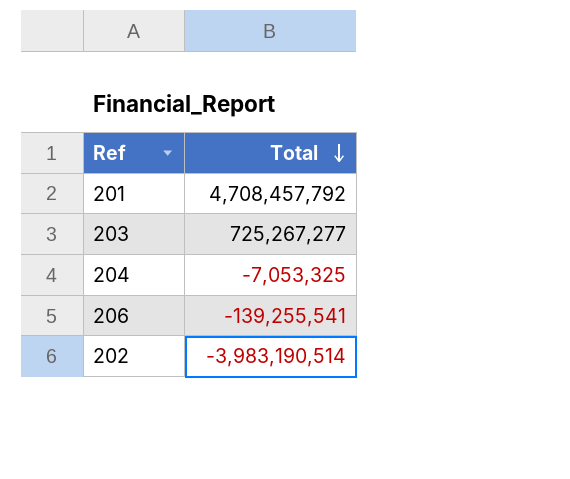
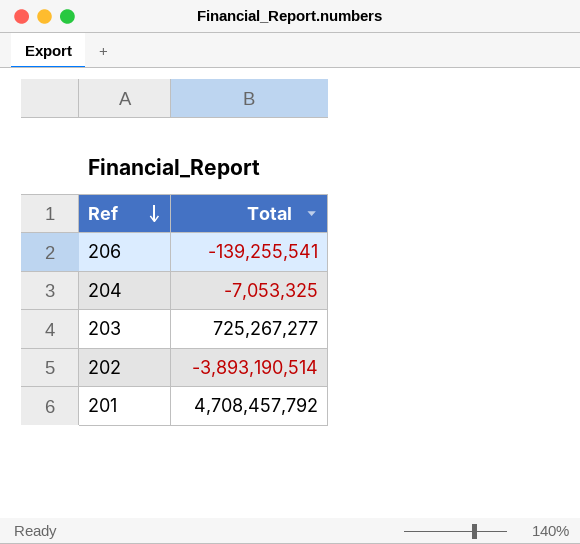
row order: Total descending -> Ref descending
202 | Total: -3,983,190,514 -> -3,893,190,514

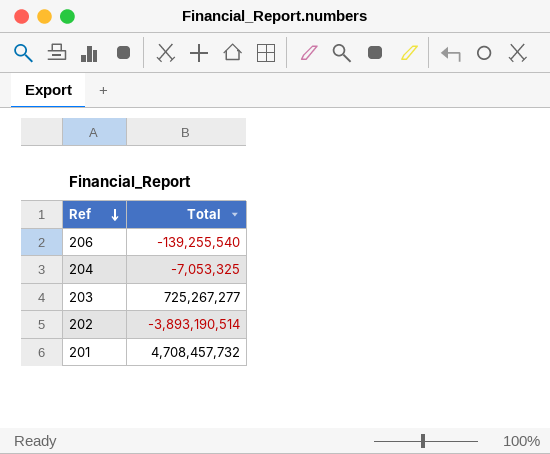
206 | Total: -139,255,541 -> -139,255,540
201 | Total: 4,708,457,792 -> 4,708,457,732

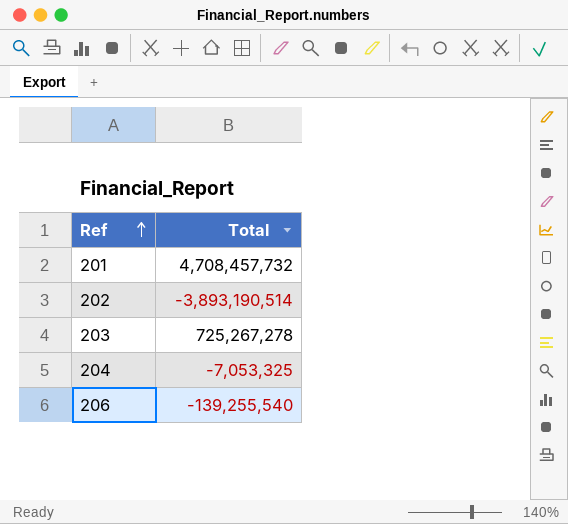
row order: Ref descending -> Ref ascending
203 | Total: 725,267,277 -> 725,267,278

